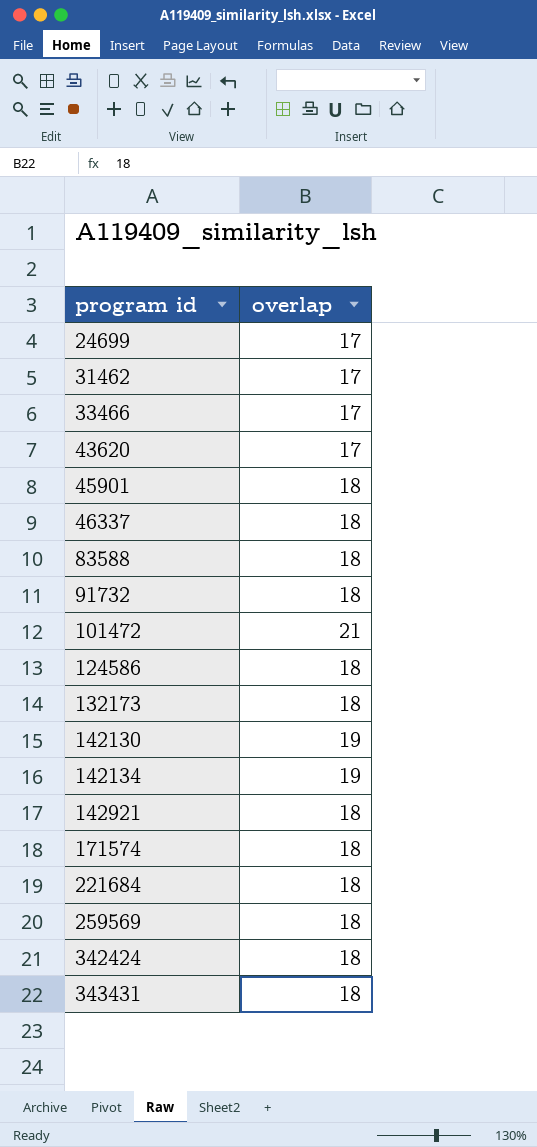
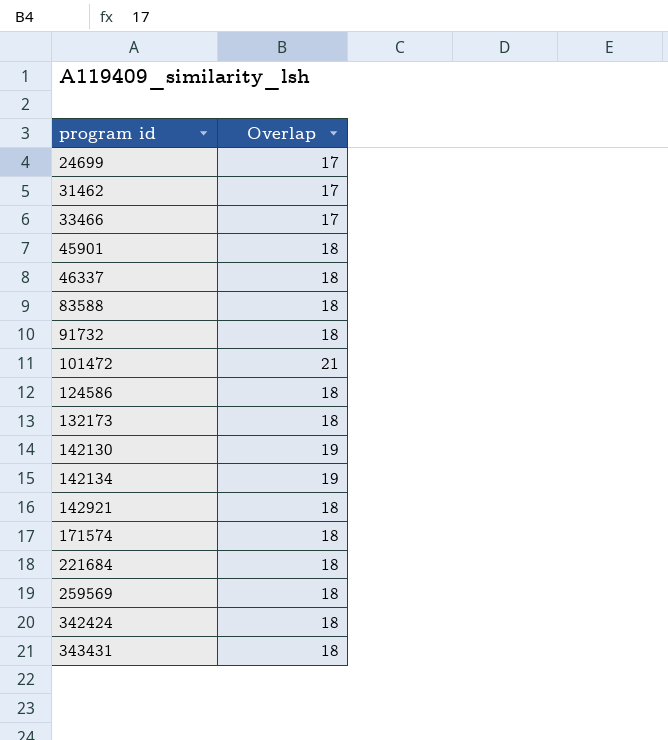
column name: overlap -> Overlap
row 43620: 17 -> none

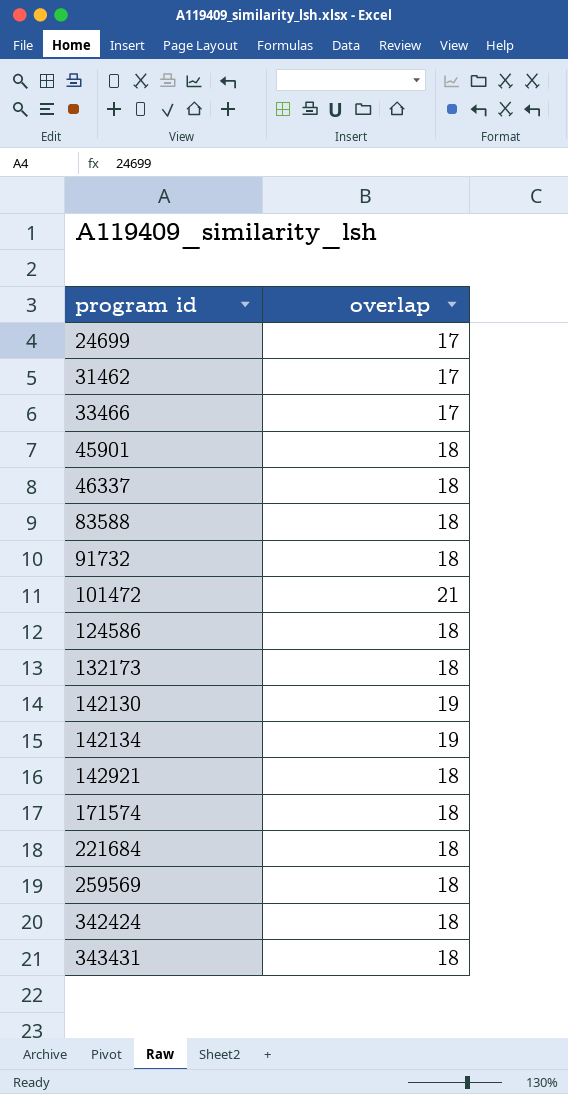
column name: Overlap -> overlap

